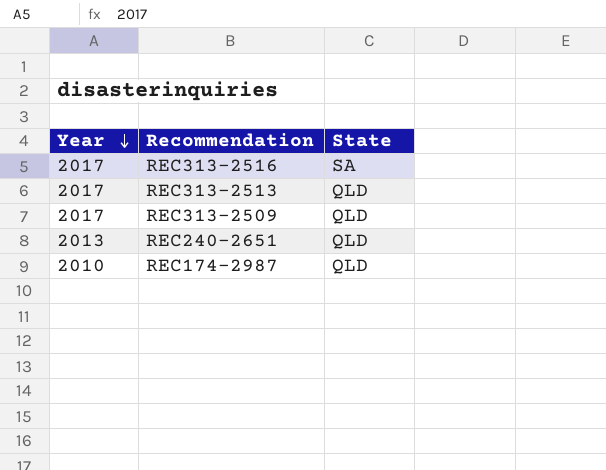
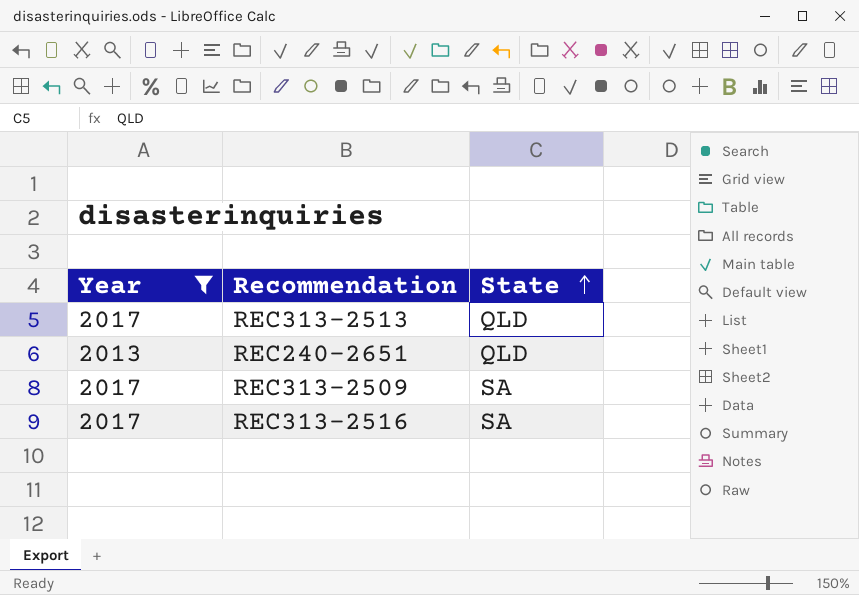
filter: none -> Year != 2010
row order: Year descending -> State ascending
REC313-2509 | State: QLD -> SA

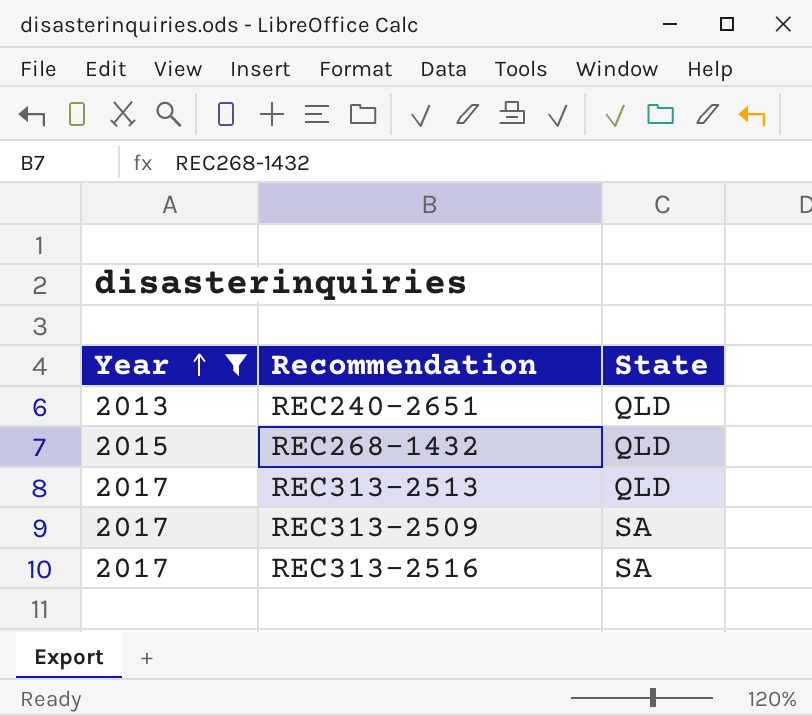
row order: State ascending -> Year ascending
row REC268-1432: none -> 2015 | QLD

